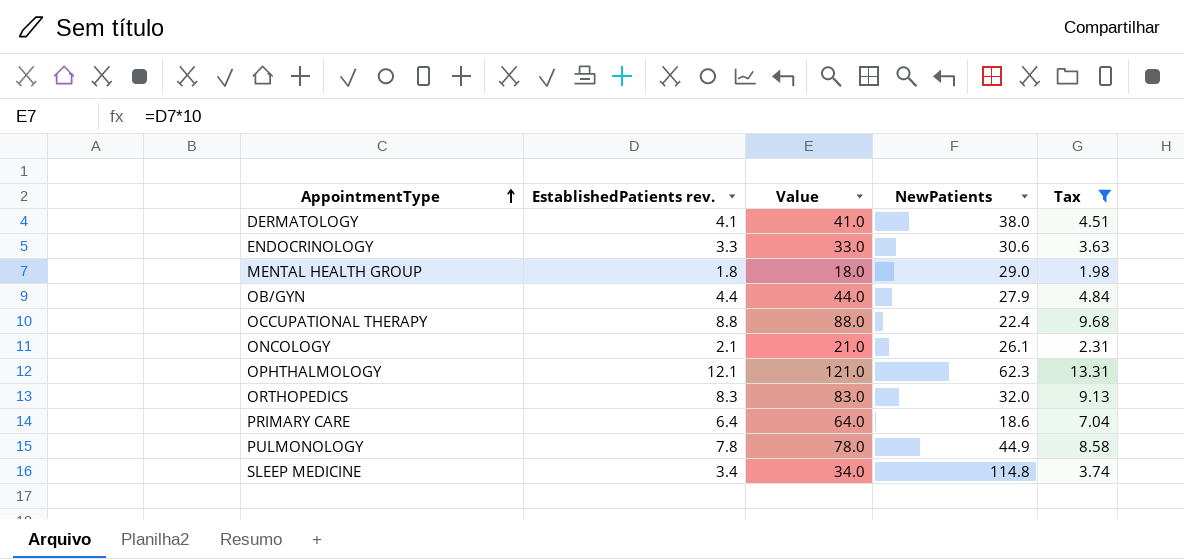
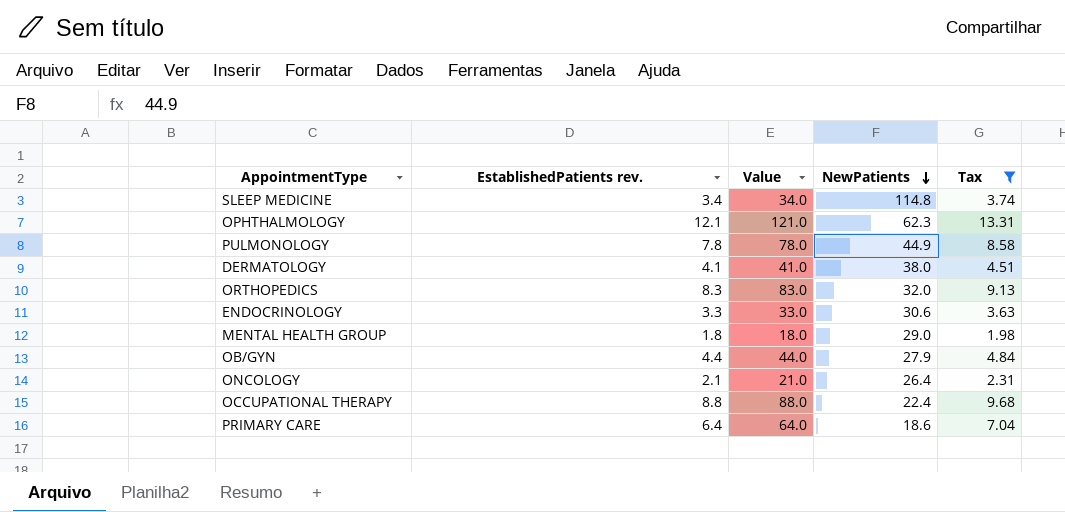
row order: AppointmentType ascending -> NewPatients descending
ONCOLOGY | NewPatients: 26.1 -> 26.4

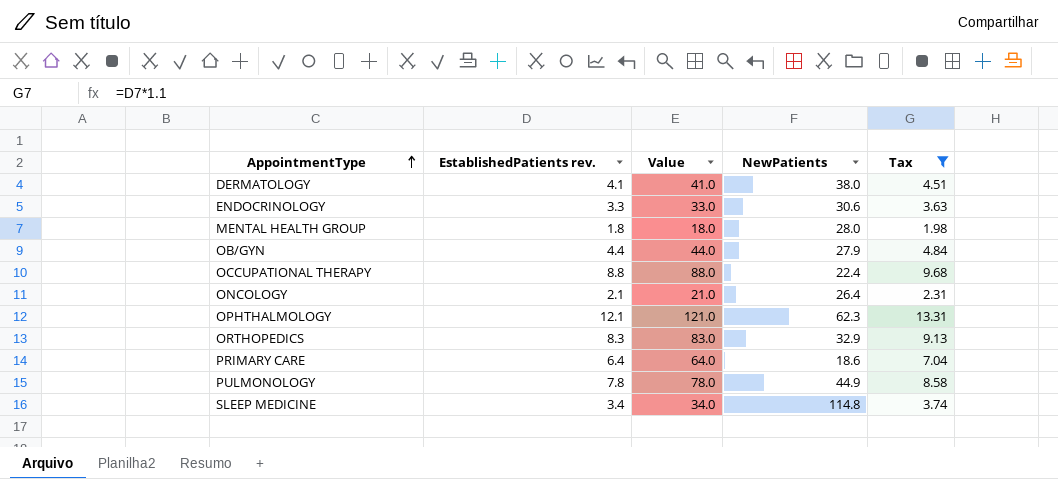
row order: NewPatients descending -> AppointmentType ascending
MENTAL HEALTH GROUP | NewPatients: 29.0 -> 28.0
ORTHOPEDICS | NewPatients: 32.0 -> 32.9

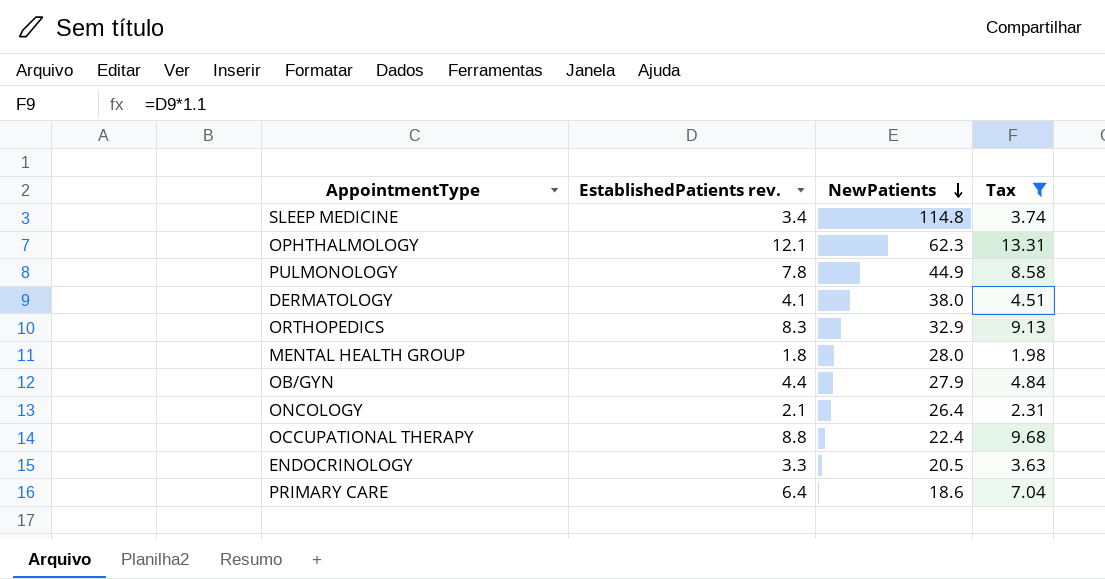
row order: AppointmentType ascending -> NewPatients descending
column Value | formula: [EstablishedPatients rev.] * 10 -> none
ENDOCRINOLOGY | NewPatients: 30.6 -> 20.5

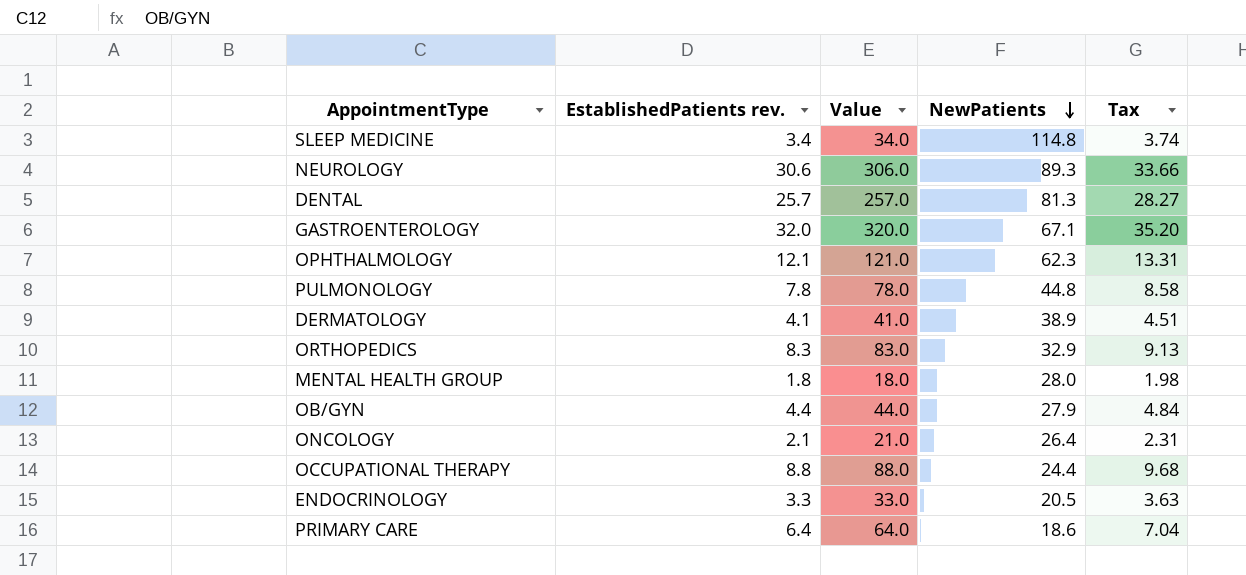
filter: Tax <= 13.31 -> none
column Value | formula: none -> [EstablishedPatients rev.] * 10
PULMONOLOGY | NewPatients: 44.9 -> 44.8
DERMATOLOGY | NewPatients: 38.0 -> 38.9
OCCUPATIONAL THERAPY | NewPatients: 22.4 -> 24.4

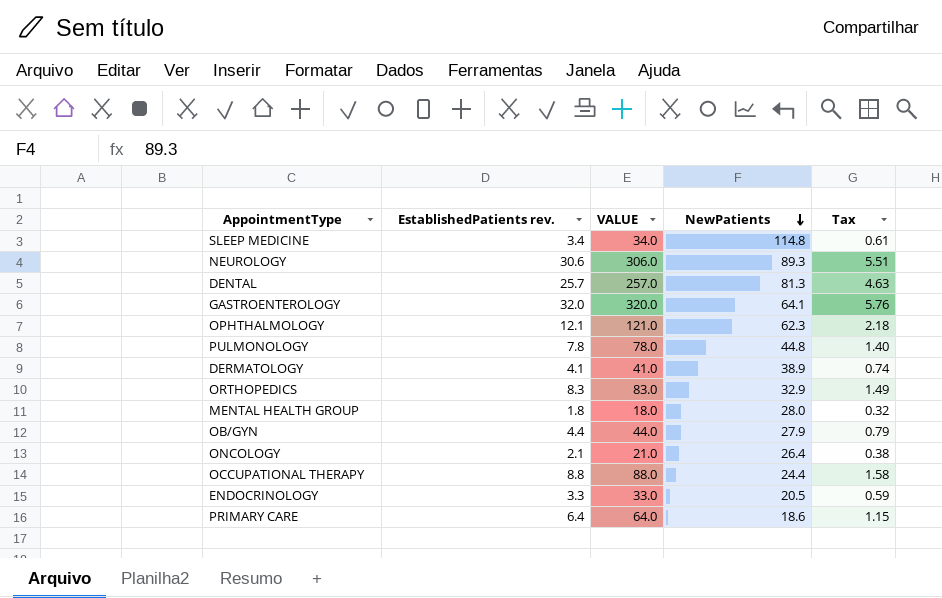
column name: Value -> VALUE
column Tax | formula: [EstablishedPatients rev.] * 1.1 -> [EstablishedPatients rev.] * 0.18
GASTROENTEROLOGY | NewPatients: 67.1 -> 64.1

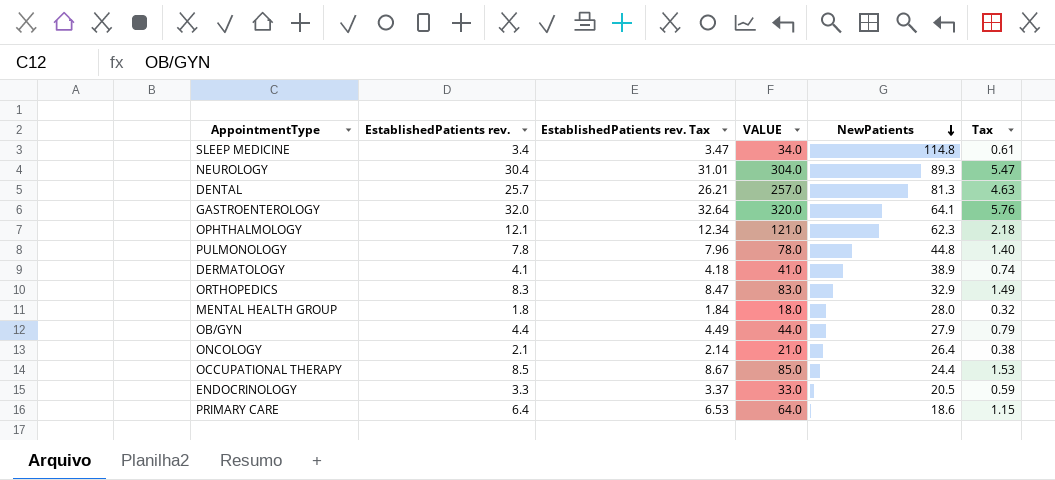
column EstablishedPatients rev. Tax | formula: none -> [EstablishedPatients rev.] * 1.02
NEUROLOGY | EstablishedPatients rev.: 30.6 -> 30.4
NEUROLOGY | VALUE: 306.0 -> 304.0
NEUROLOGY | Tax: 5.51 -> 5.47
OCCUPATIONAL THERAPY | EstablishedPatients rev.: 8.8 -> 8.5
OCCUPATIONAL THERAPY | VALUE: 88.0 -> 85.0
OCCUPATIONAL THERAPY | Tax: 1.58 -> 1.53

